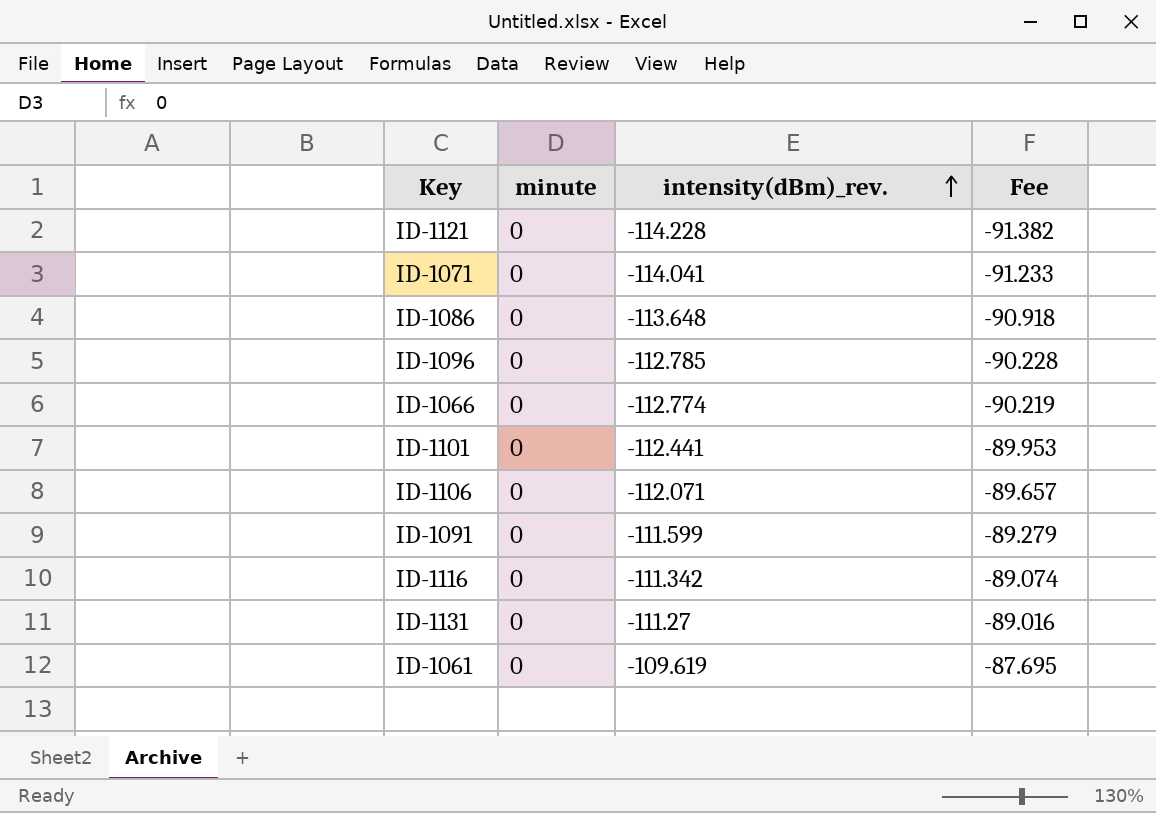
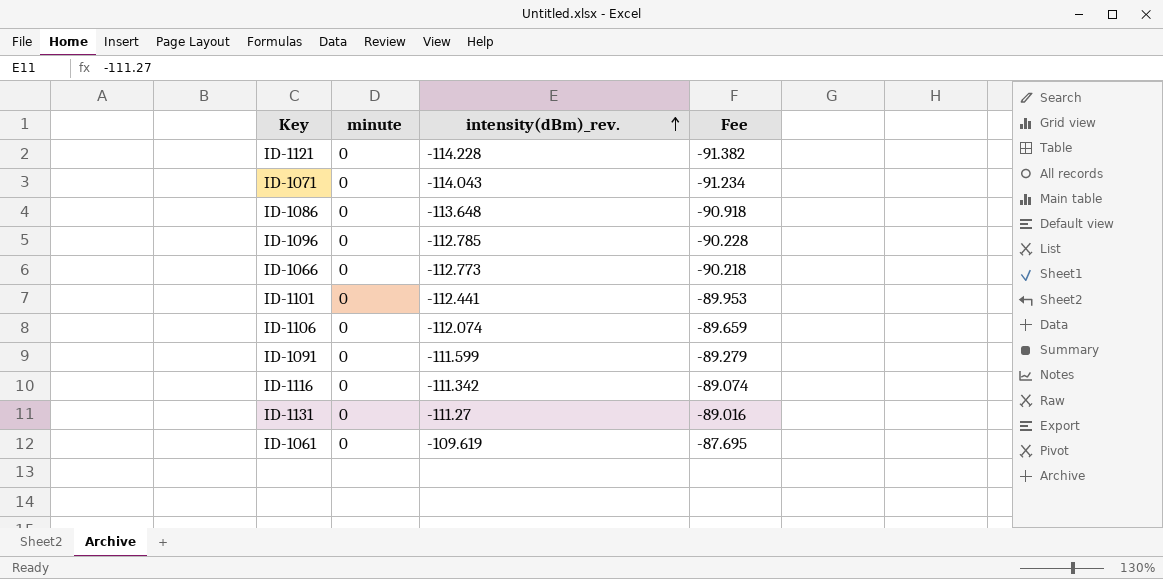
ID-1071 | intensity(dBm)_rev.: -114.041 -> -114.043
ID-1071 | Fee: -91.233 -> -91.234
ID-1066 | intensity(dBm)_rev.: -112.774 -> -112.773
ID-1066 | Fee: -90.219 -> -90.218
ID-1106 | intensity(dBm)_rev.: -112.071 -> -112.074
ID-1106 | Fee: -89.657 -> -89.659

